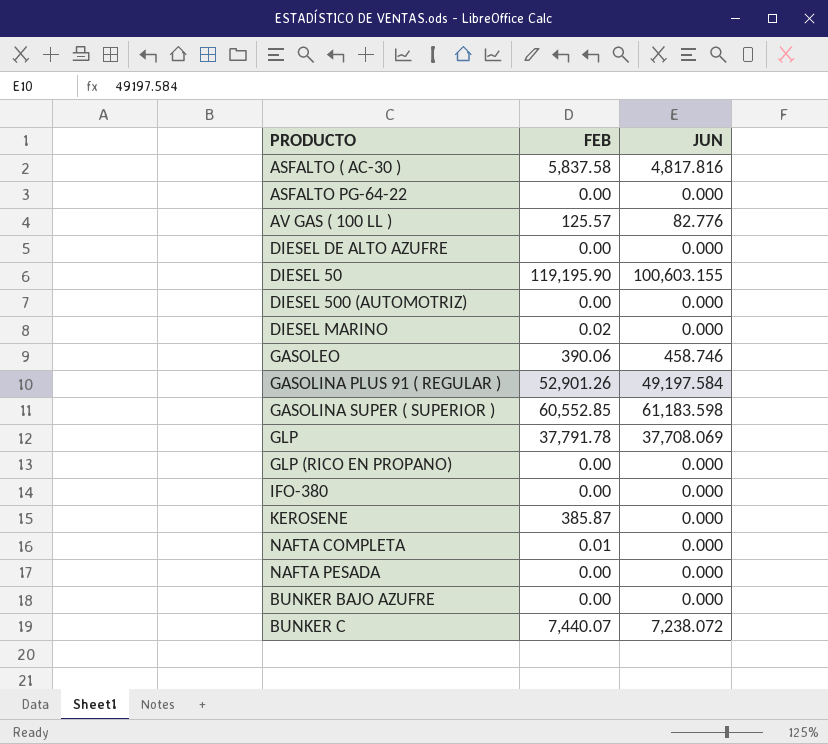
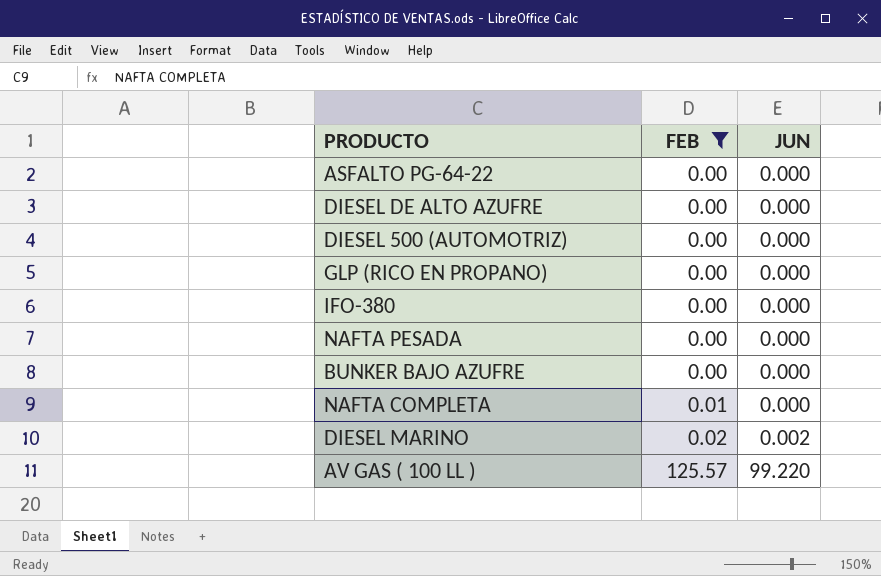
filter: none -> FEB <= 125.57
row order: none -> FEB ascending
DIESEL MARINO | JUN: 0.000 -> 0.002
AV GAS ( 100 LL ) | JUN: 82.776 -> 99.220

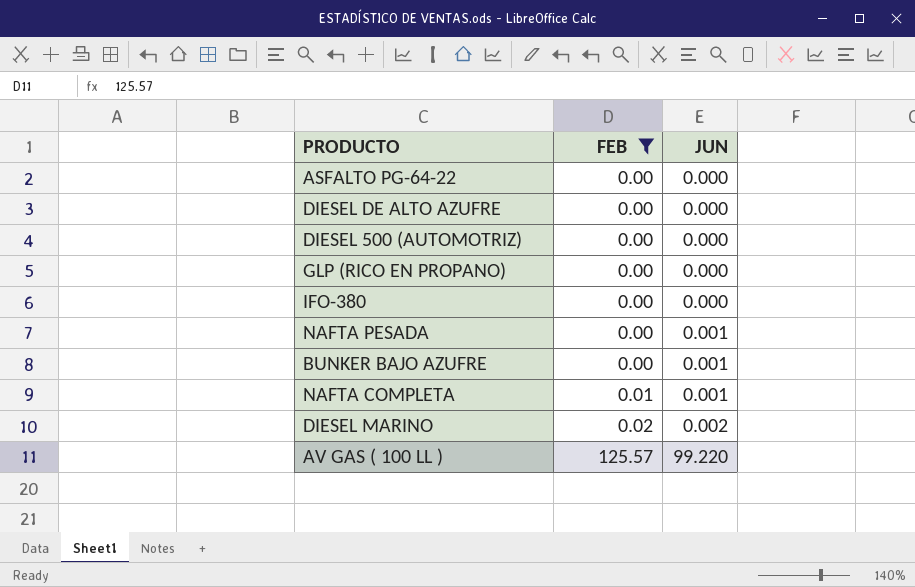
NAFTA PESADA | JUN: 0.000 -> 0.001
BUNKER BAJO AZUFRE | JUN: 0.000 -> 0.001
NAFTA COMPLETA | JUN: 0.000 -> 0.001

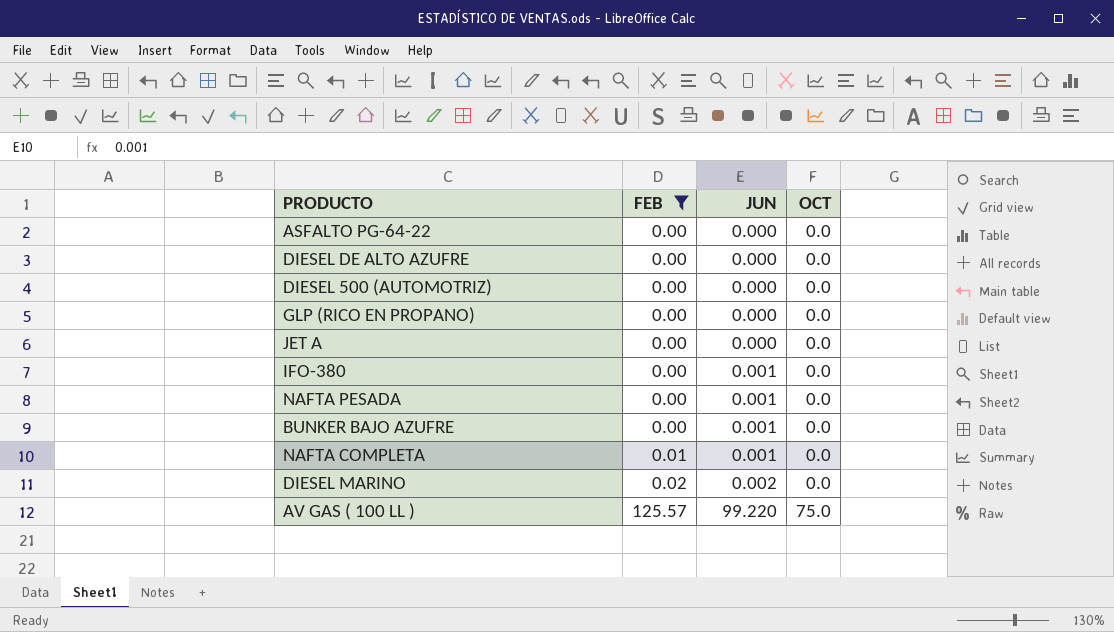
column OCT | position: none -> 4
row JET A: none -> 0.00 | 0.000 | 0.0
IFO-380 | JUN: 0.000 -> 0.001

